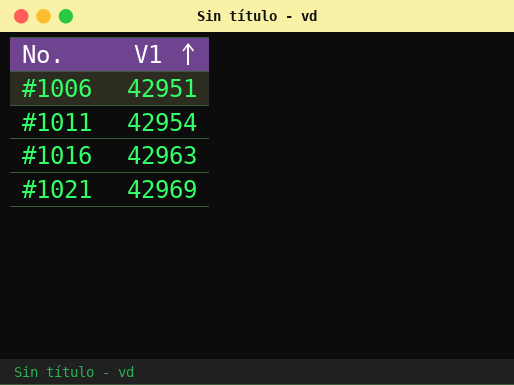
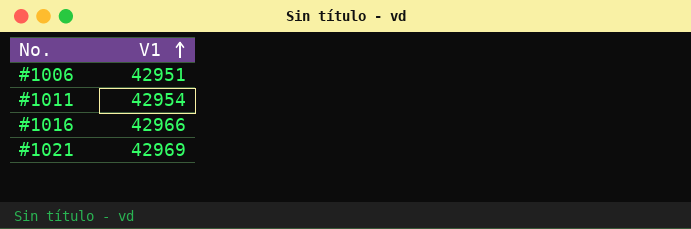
#1016 | V1: 42963 -> 42966

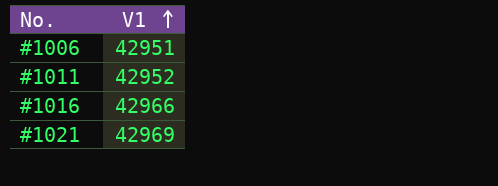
#1011 | V1: 42954 -> 42952

